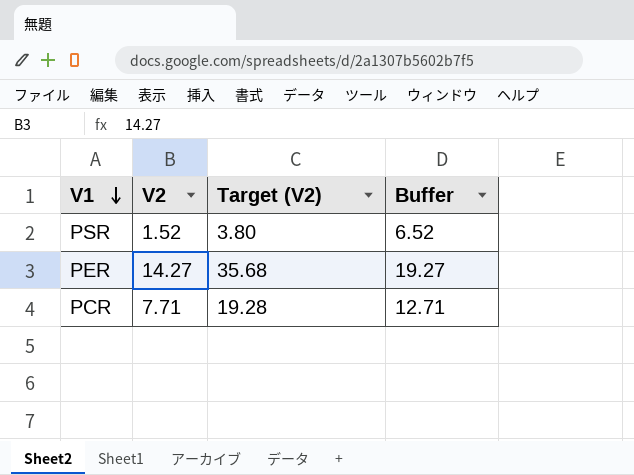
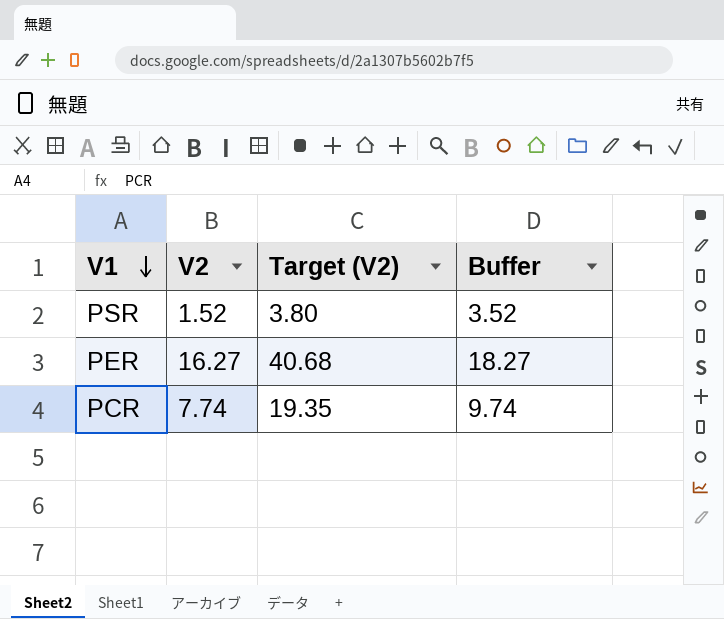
column Buffer | formula: [V2] + 5 -> [V2] + 2
PER | V2: 14.27 -> 16.27
PER | Target (V2): 35.68 -> 40.68
PCR | V2: 7.71 -> 7.74
PCR | Target (V2): 19.28 -> 19.35

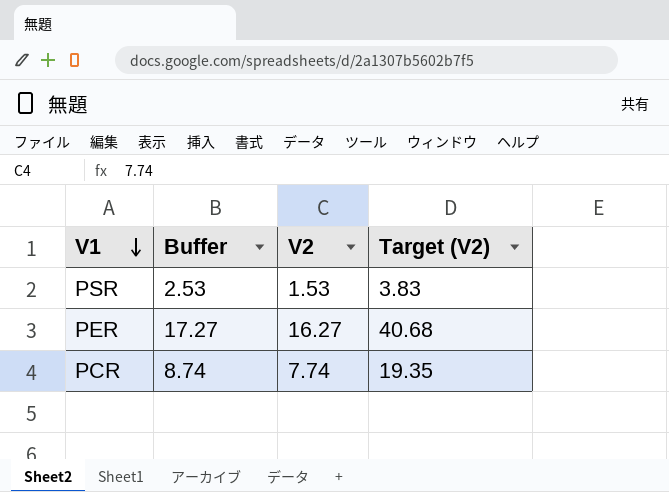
column Buffer | formula: [V2] + 2 -> [V2] + 1
column Buffer | position: 4 -> 2
PSR | V2: 1.52 -> 1.53
PSR | Target (V2): 3.80 -> 3.83

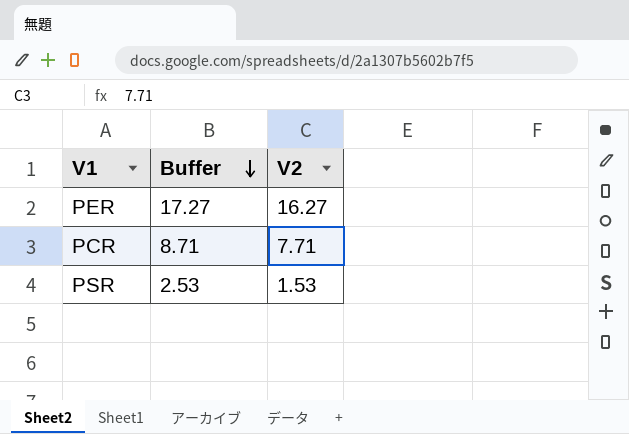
row order: V1 descending -> Buffer descending
column Target (V2) | formula: [V2] * 2.5 -> none
PCR | Buffer: 8.74 -> 8.71
PCR | V2: 7.74 -> 7.71

